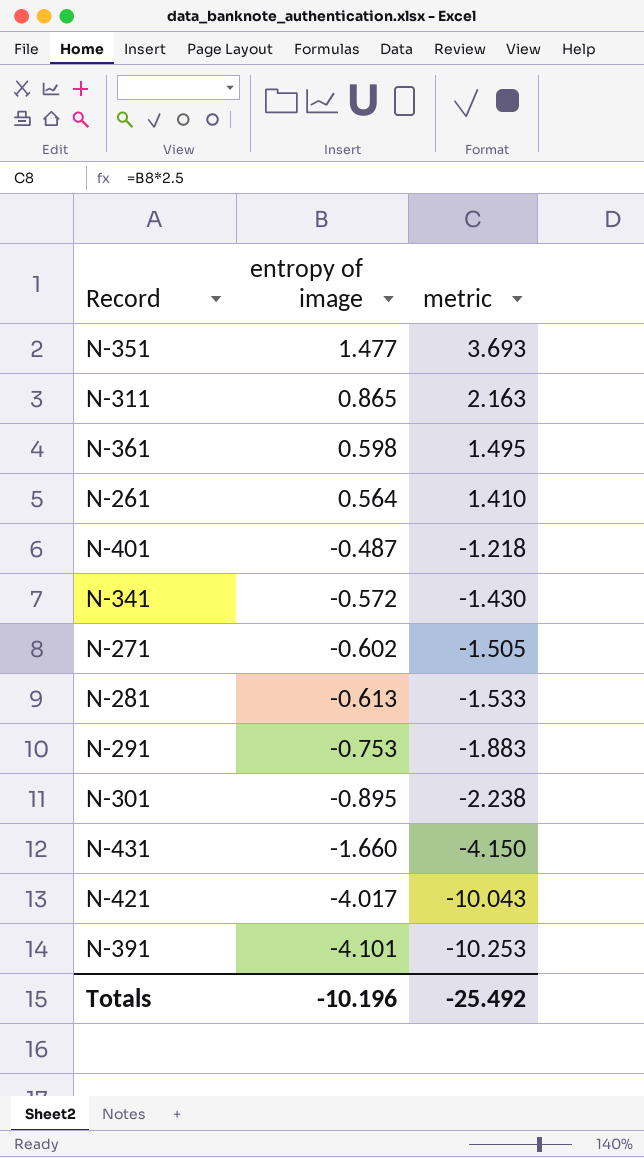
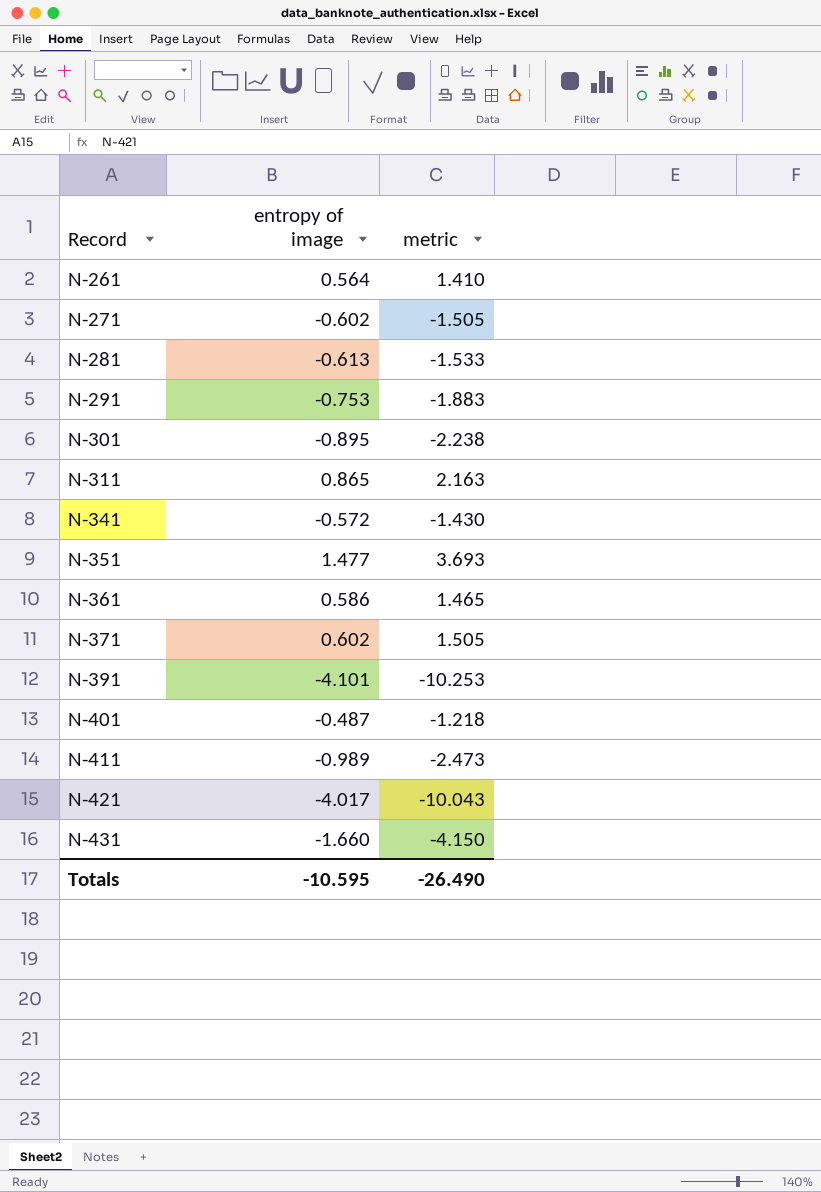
row order: entropy of image descending -> Record ascending
N-361 | entropy of image: 0.598 -> 0.586
N-361 | metric: 1.495 -> 1.465
row N-371: none -> 0.602 | 1.505
row N-411: none -> -0.989 | -2.473
Totals | entropy of image: -10.196 -> -10.595
Totals | metric: -25.492 -> -26.490

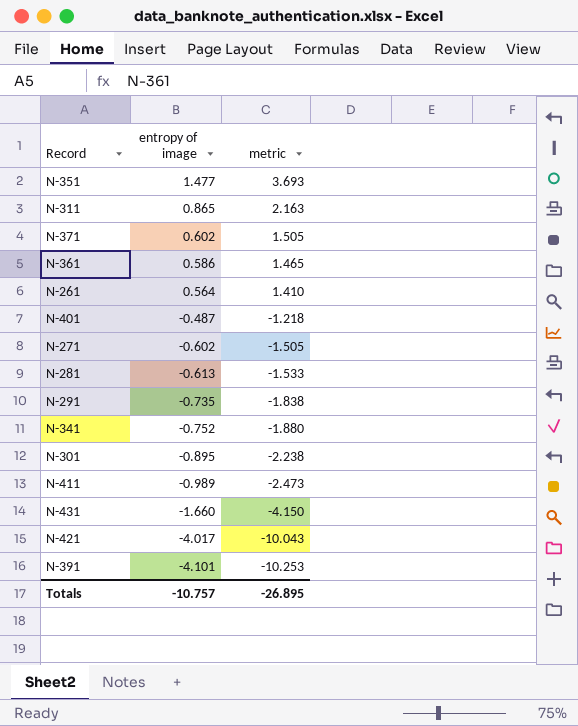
row order: Record ascending -> entropy of image descending
N-291 | entropy of image: -0.753 -> -0.735
N-291 | metric: -1.883 -> -1.838
N-341 | entropy of image: -0.572 -> -0.752
N-341 | metric: -1.430 -> -1.880
Totals | entropy of image: -10.595 -> -10.757
Totals | metric: -26.490 -> -26.895

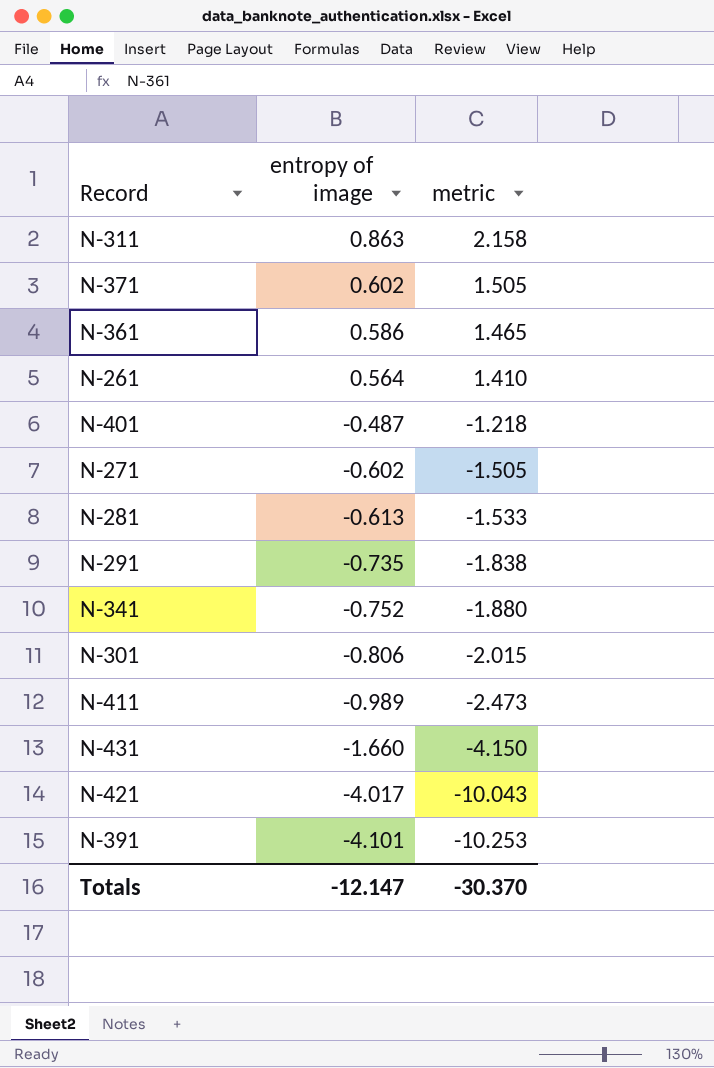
row N-351: 1.477 | 3.693 -> none
N-311 | entropy of image: 0.865 -> 0.863
N-311 | metric: 2.163 -> 2.158
N-301 | entropy of image: -0.895 -> -0.806
N-301 | metric: -2.238 -> -2.015
Totals | entropy of image: -10.757 -> -12.147
Totals | metric: -26.895 -> -30.370

